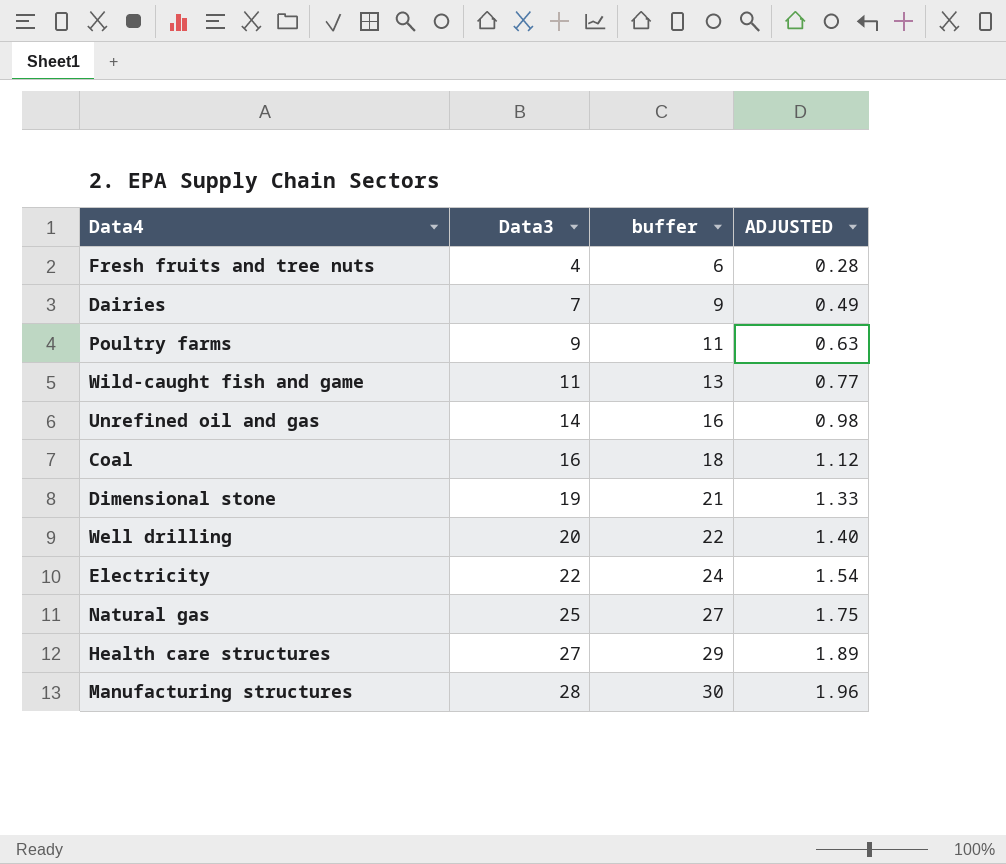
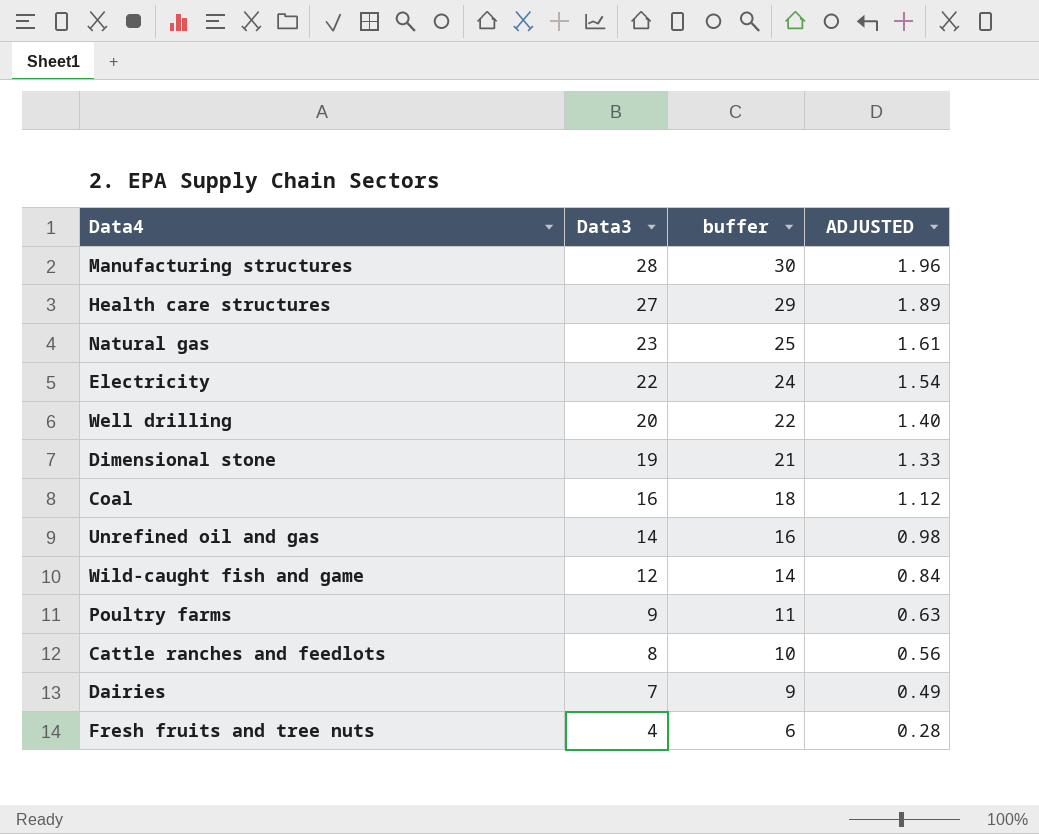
row order: Data3 ascending -> Data3 descending
Natural gas | Data3: 25 -> 23
Natural gas | buffer: 27 -> 25
Natural gas | ADJUSTED: 1.75 -> 1.61
Wild-caught fish and game | Data3: 11 -> 12
Wild-caught fish and game | buffer: 13 -> 14
Wild-caught fish and game | ADJUSTED: 0.77 -> 0.84
row Cattle ranches and feedlots: none -> 8 | 10 | 0.56

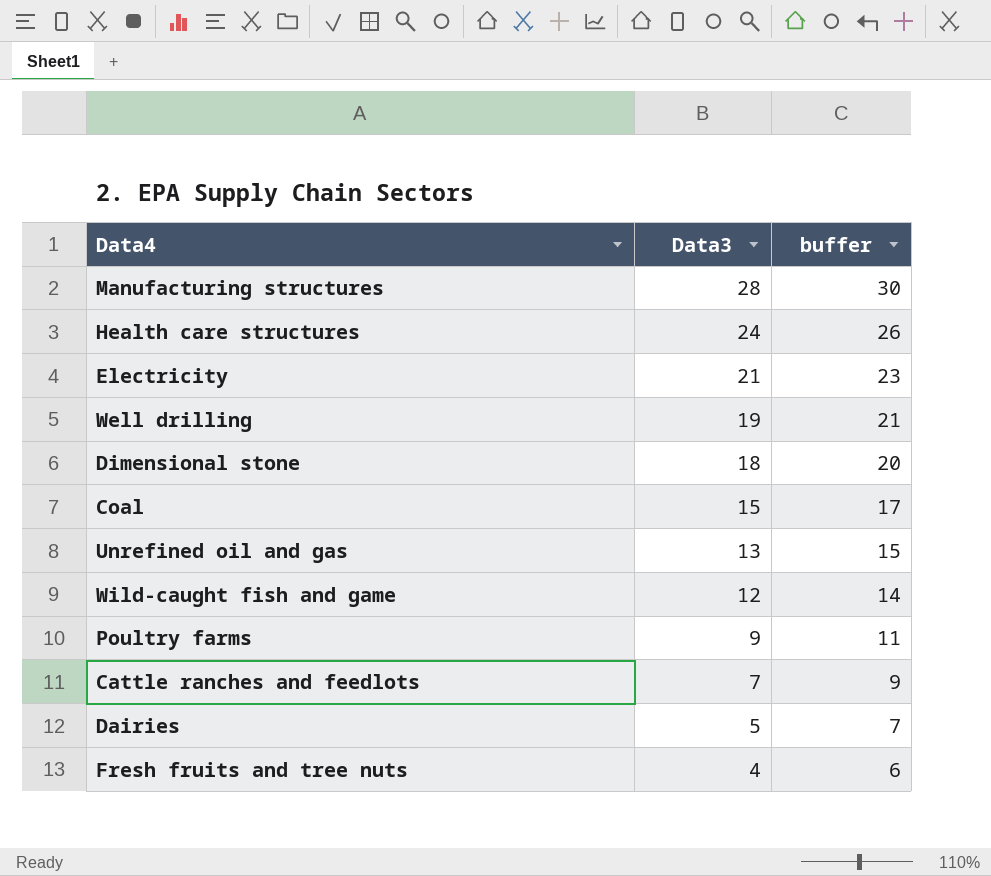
column ADJUSTED | formula: [Data3] * 0.07 -> none
row Natural gas: 23 | 25 | 1.61 -> none
Health care structures | Data3: 27 -> 24
Health care structures | buffer: 29 -> 26
Electricity | Data3: 22 -> 21
Electricity | buffer: 24 -> 23
Well drilling | Data3: 20 -> 19
Well drilling | buffer: 22 -> 21
Dimensional stone | Data3: 19 -> 18
Dimensional stone | buffer: 21 -> 20
Coal | Data3: 16 -> 15
Coal | buffer: 18 -> 17
Unrefined oil and gas | Data3: 14 -> 13
Unrefined oil and gas | buffer: 16 -> 15
Cattle ranches and feedlots | Data3: 8 -> 7
Cattle ranches and feedlots | buffer: 10 -> 9
Dairies | Data3: 7 -> 5
Dairies | buffer: 9 -> 7

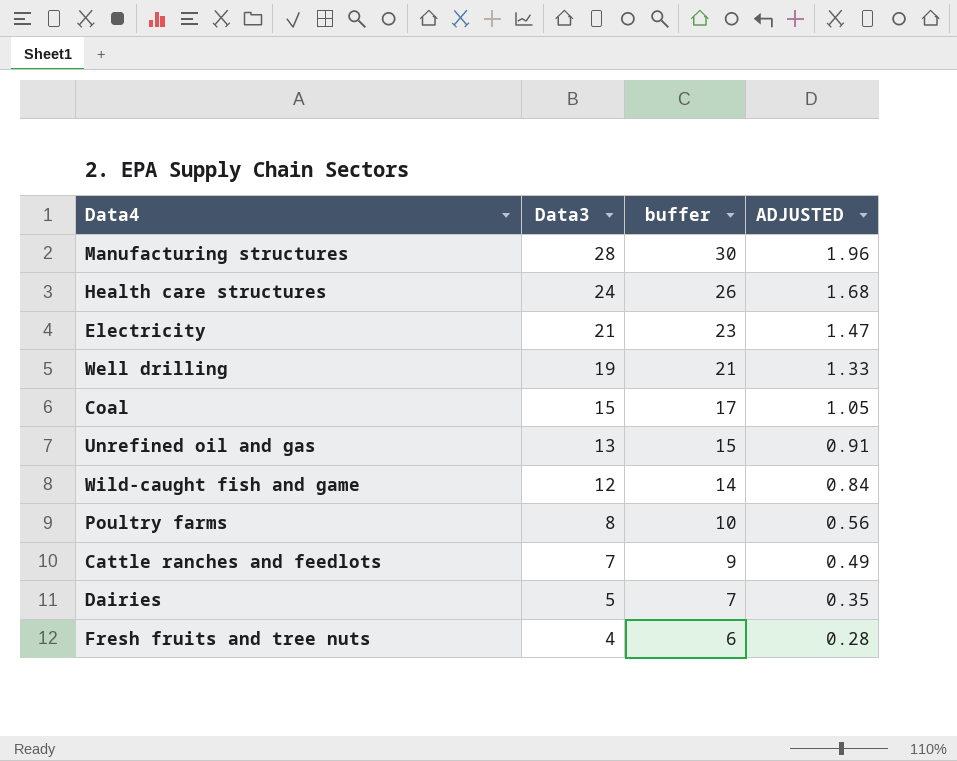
column ADJUSTED | formula: none -> [Data3] * 0.07
row Dimensional stone: 18 | 20 -> none
Poultry farms | Data3: 9 -> 8
Poultry farms | buffer: 11 -> 10

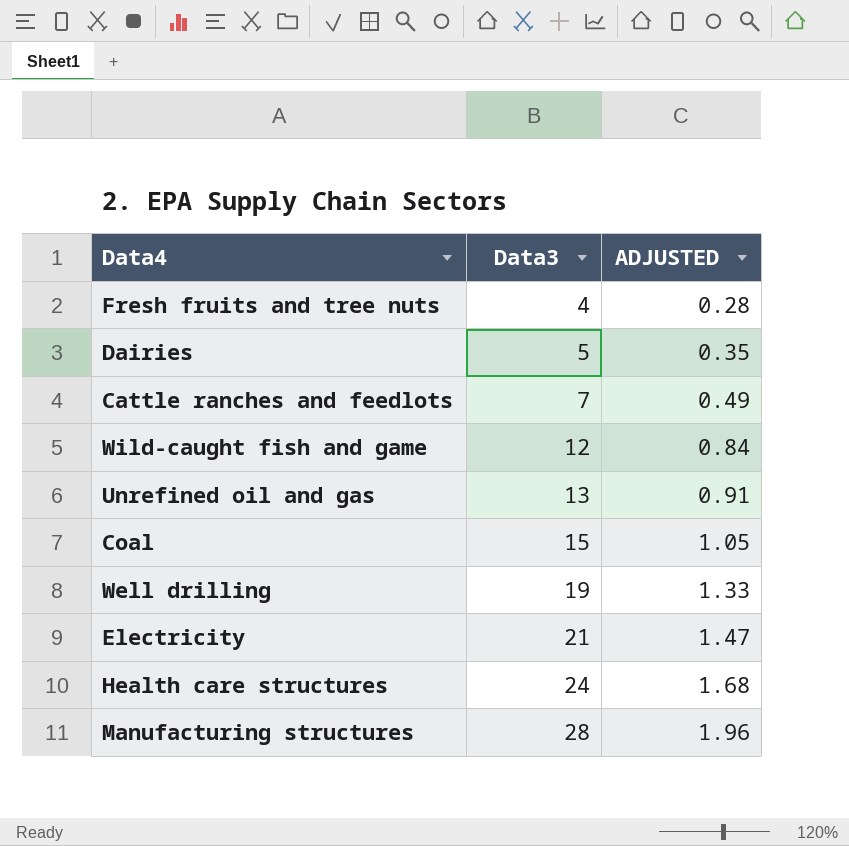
row order: Data3 descending -> Data3 ascending
column buffer | formula: [Data3] + 2 -> none
row Poultry farms: 8 | 10 | 0.56 -> none

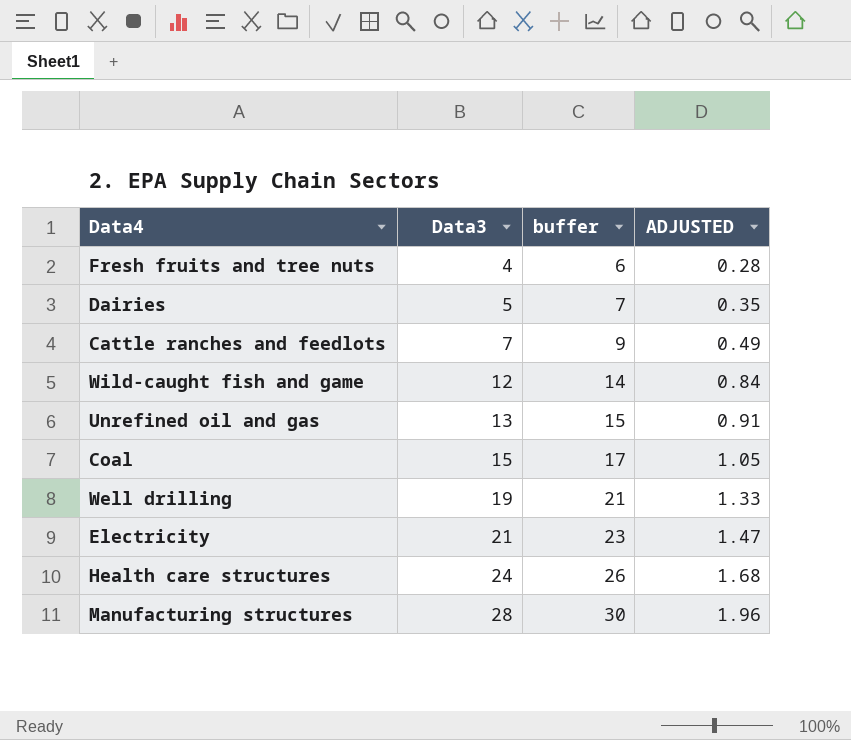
column buffer | formula: none -> [Data3] + 2

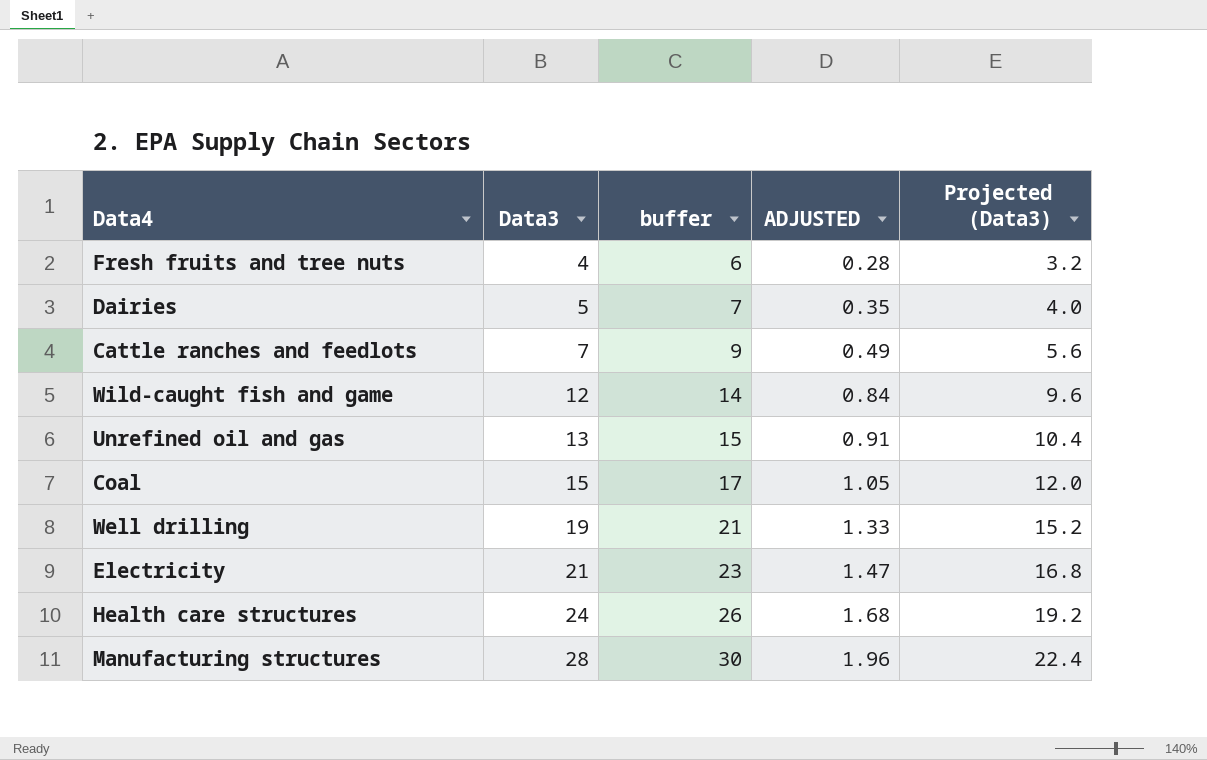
column Projected (Data3) | formula: none -> [Data3] * 0.8

